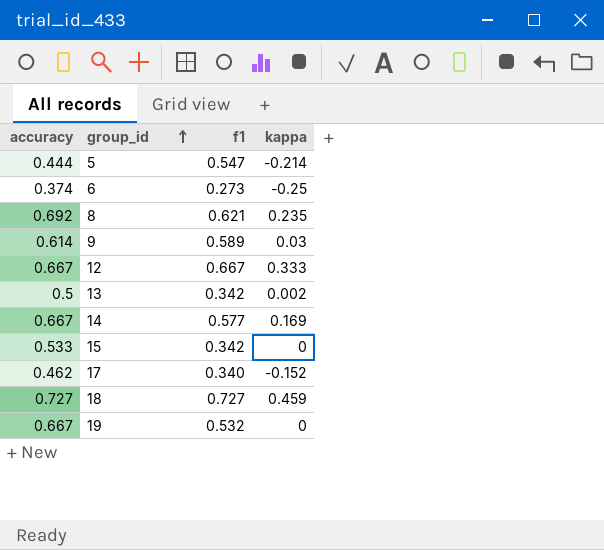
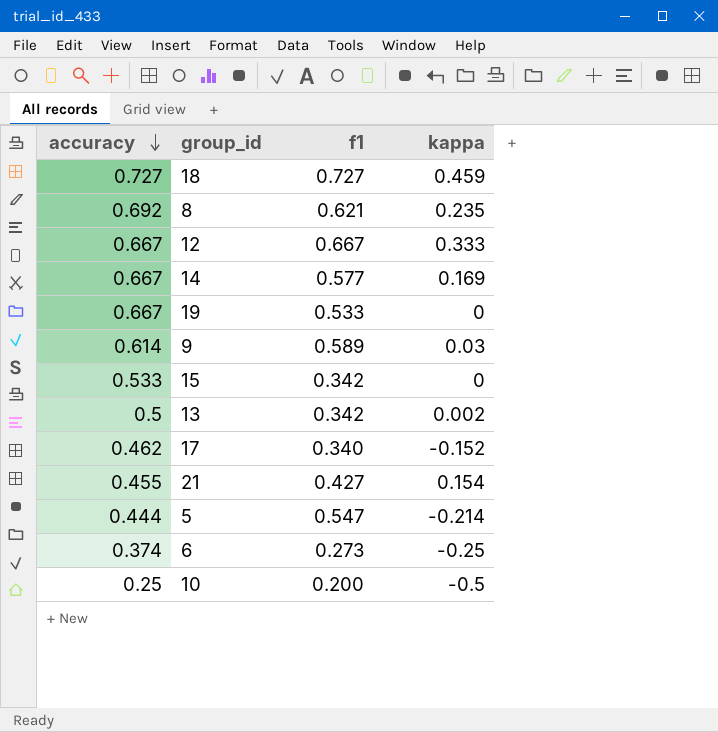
row order: group_id ascending -> accuracy descending
19 | f1: 0.532 -> 0.533
row 21: none -> 0.455 | 0.427 | 0.154
row 10: none -> 0.25 | 0.200 | -0.5

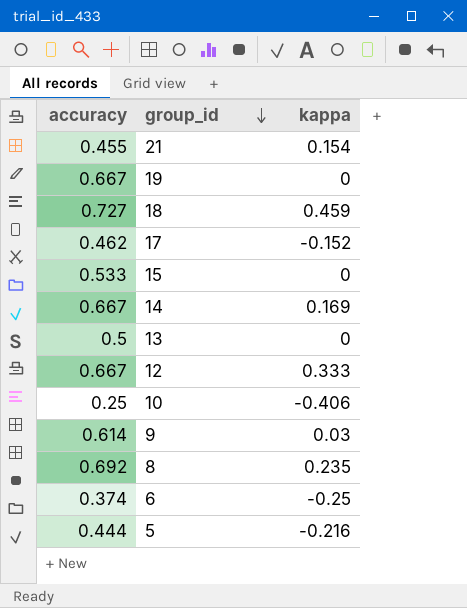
row order: accuracy descending -> group_id descending
column f1 | position: 3 -> none
13 | kappa: 0.002 -> 0
10 | kappa: -0.5 -> -0.406
5 | kappa: -0.214 -> -0.216

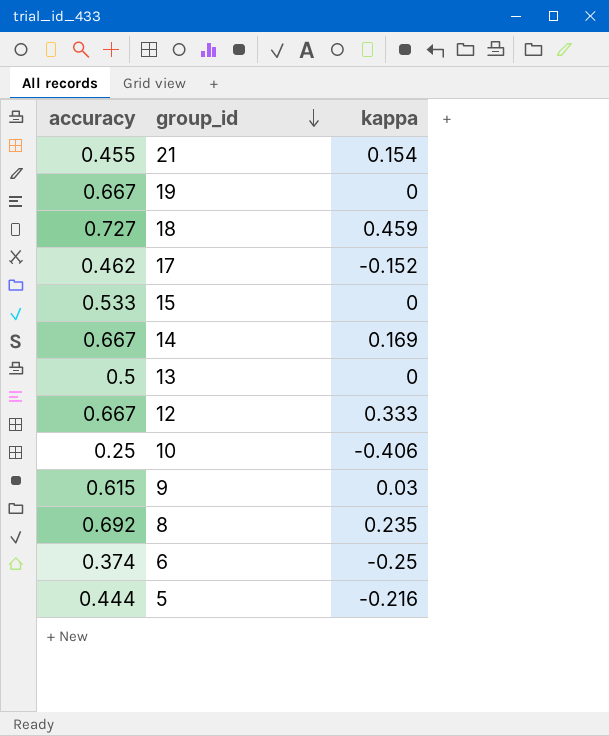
9 | accuracy: 0.614 -> 0.615

